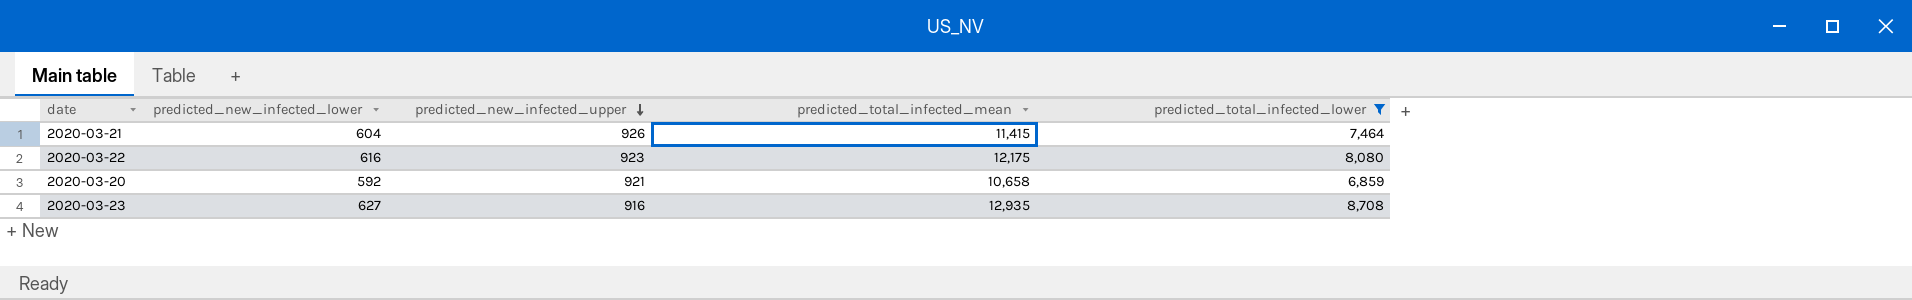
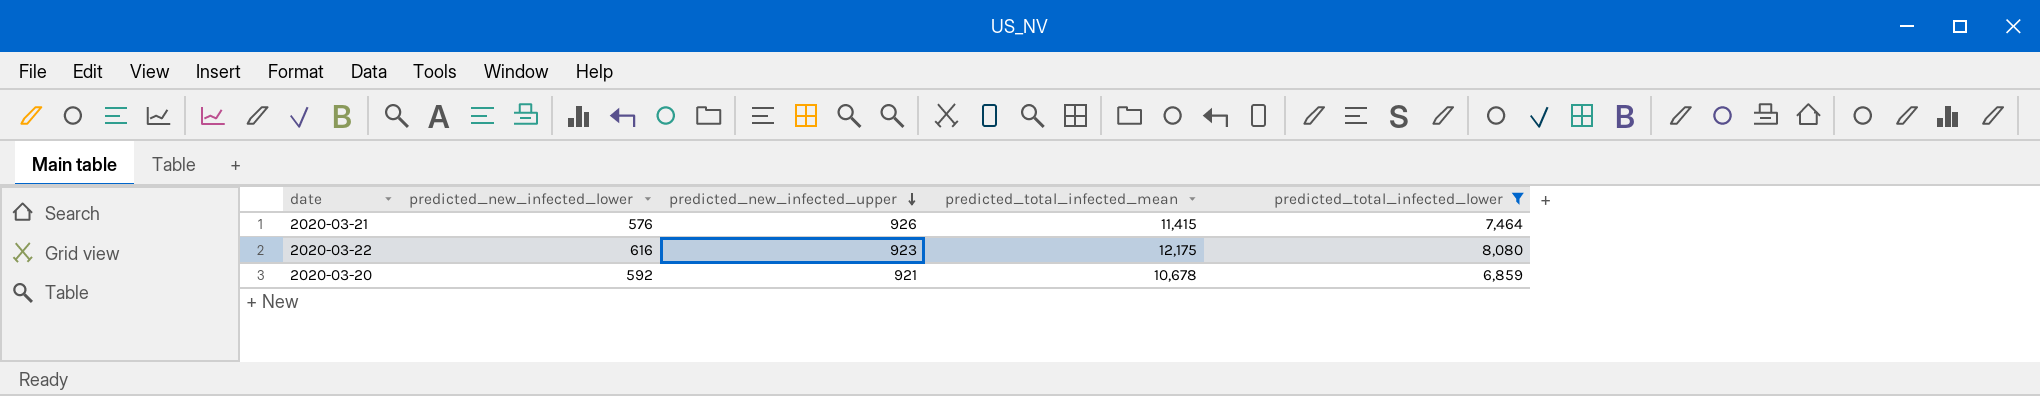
row 2020-03-23: 627 | 916 | 12,935 | 8,708 -> none
2020-03-21 | predicted_new_infected_lower: 604 -> 576
2020-03-20 | predicted_total_infected_mean: 10,658 -> 10,678

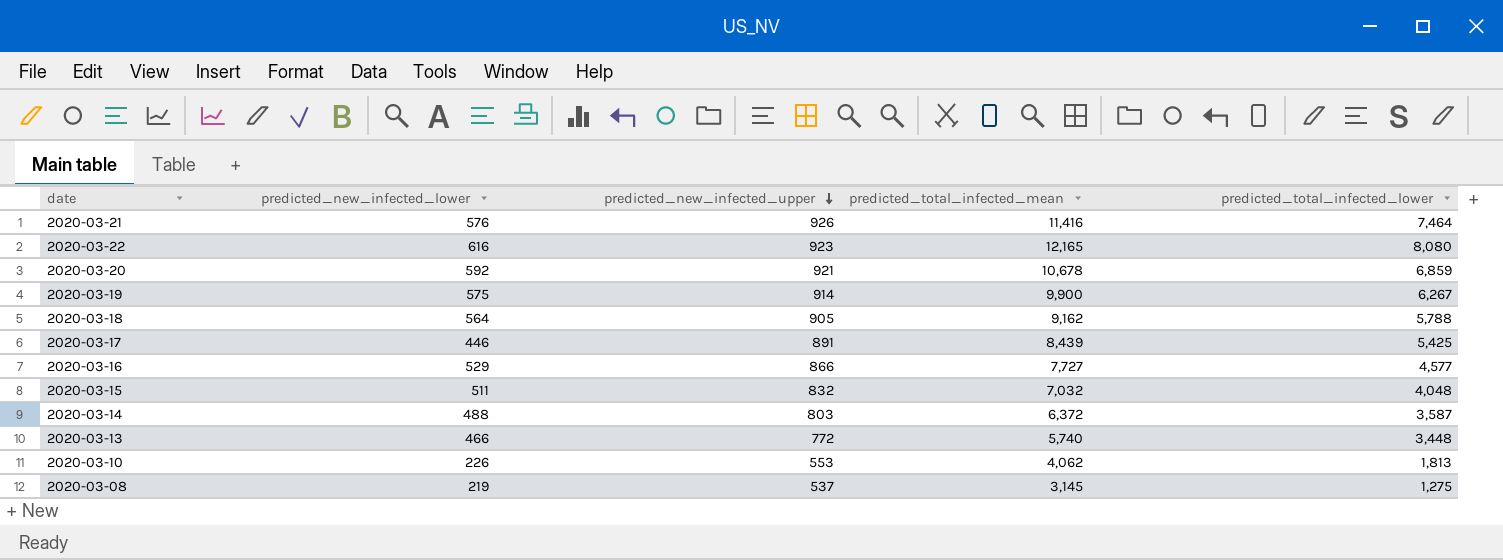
filter: predicted_total_infected_lower >= 6,859 -> none
2020-03-21 | predicted_total_infected_mean: 11,415 -> 11,416
2020-03-22 | predicted_total_infected_mean: 12,175 -> 12,165

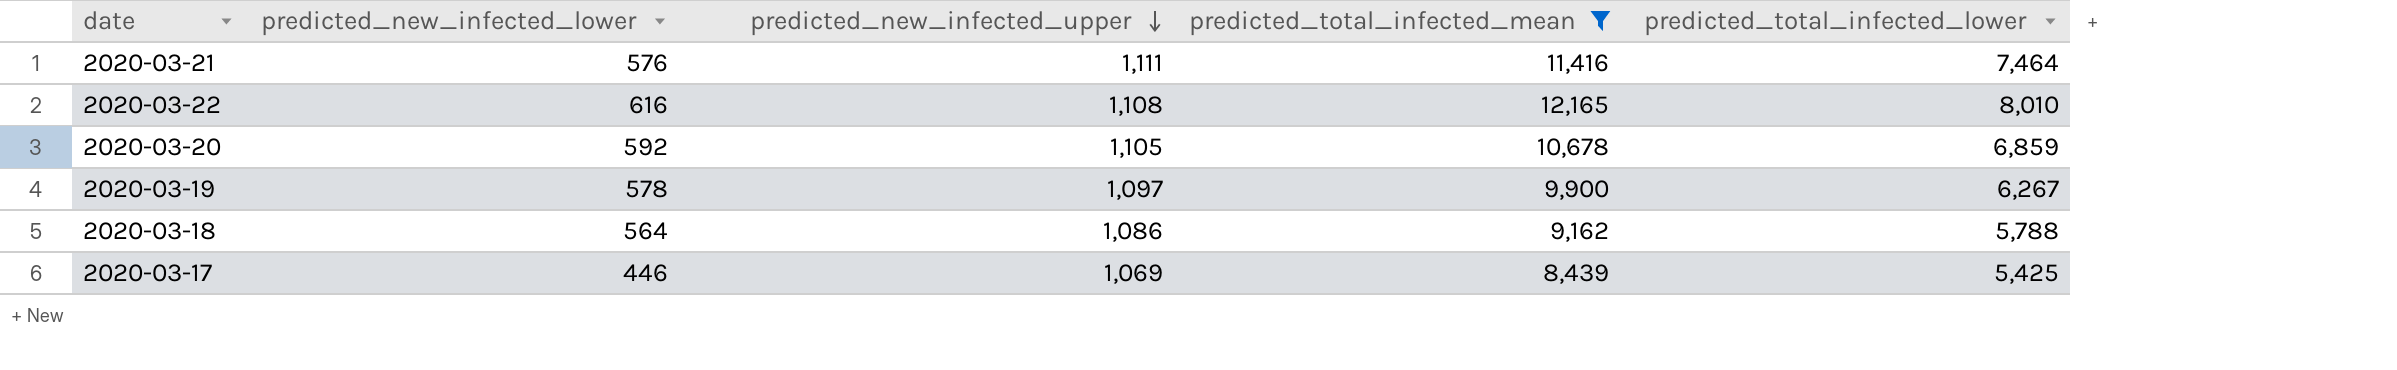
filter: none -> predicted_total_infected_mean >= 8,439
2020-03-21 | predicted_new_infected_upper: 926 -> 1,111
2020-03-22 | predicted_new_infected_upper: 923 -> 1,108
2020-03-22 | predicted_total_infected_lower: 8,080 -> 8,010
2020-03-20 | predicted_new_infected_upper: 921 -> 1,105
2020-03-19 | predicted_new_infected_lower: 575 -> 578
2020-03-19 | predicted_new_infected_upper: 914 -> 1,097
2020-03-18 | predicted_new_infected_upper: 905 -> 1,086
2020-03-17 | predicted_new_infected_upper: 891 -> 1,069

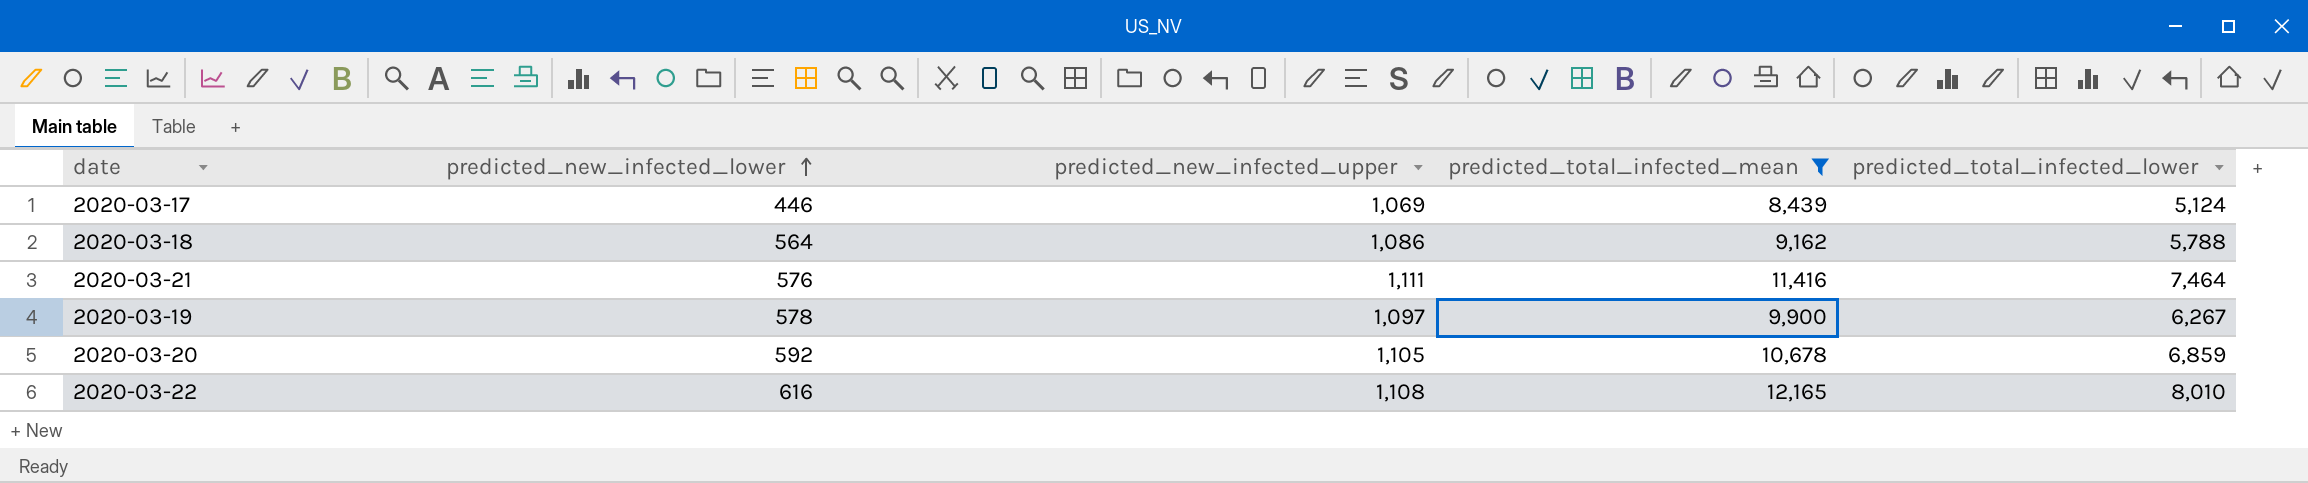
row order: predicted_new_infected_upper descending -> predicted_new_infected_lower ascending
2020-03-17 | predicted_total_infected_lower: 5,425 -> 5,124

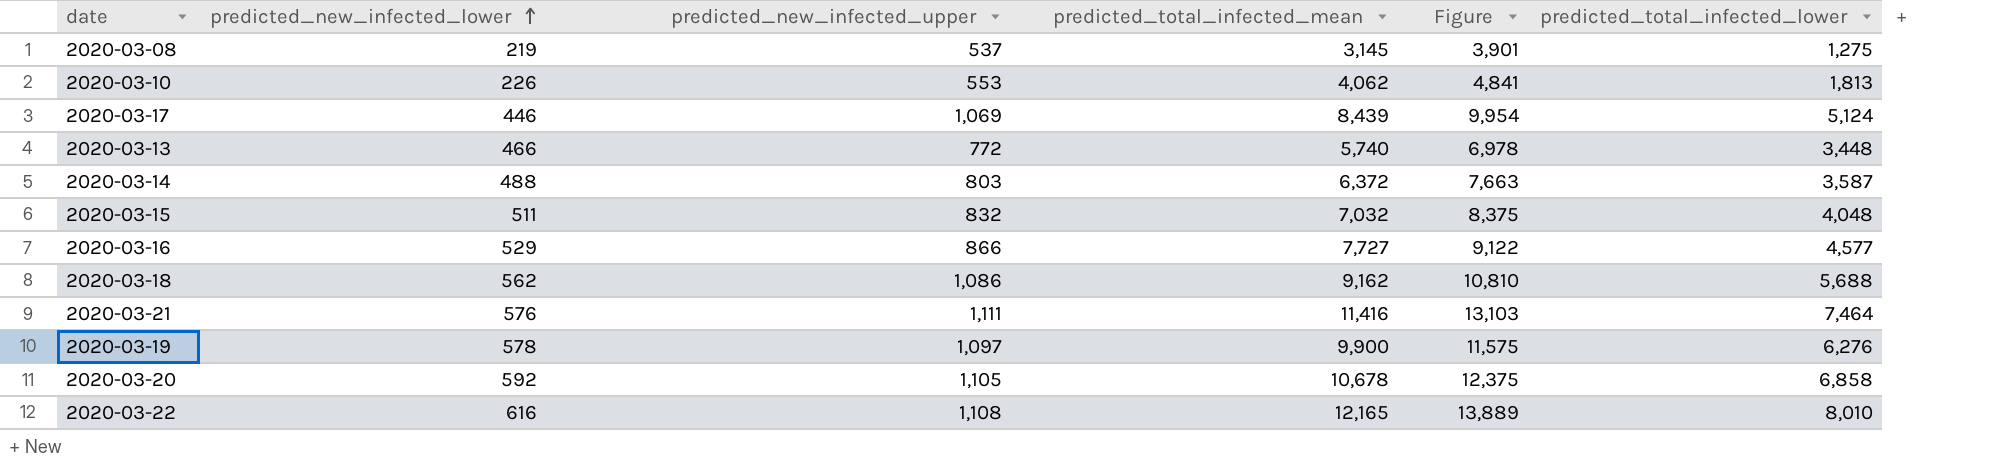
filter: predicted_total_infected_mean >= 8,439 -> none
column Figure | formula: none -> [predicted_new_infected_lower] + [predicted_new_infected_upper] + [predicted_total_infected_mean]
2020-03-18 | predicted_new_infected_lower: 564 -> 562
2020-03-18 | predicted_total_infected_lower: 5,788 -> 5,688
2020-03-19 | predicted_total_infected_lower: 6,267 -> 6,276
2020-03-20 | predicted_total_infected_lower: 6,859 -> 6,858

